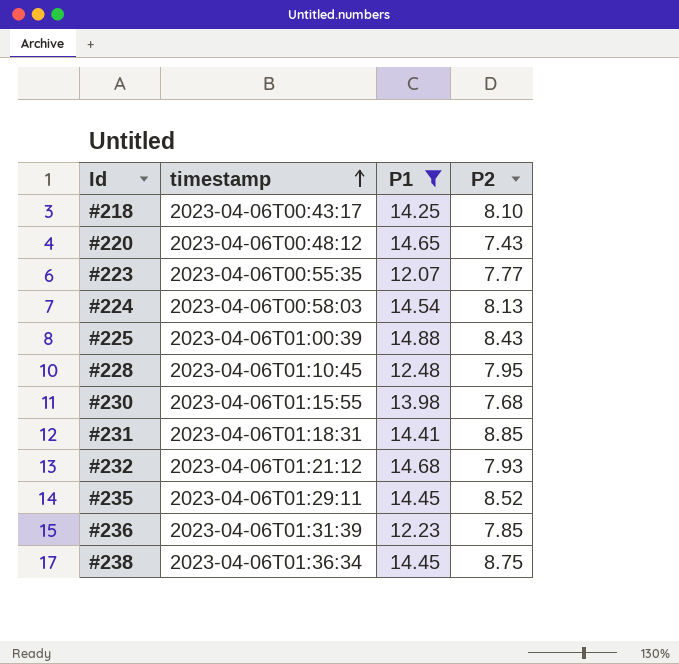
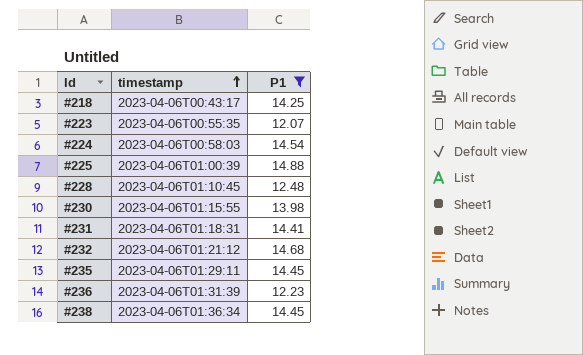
column P2 | position: 4 -> none
row #220: 2023-04-06T00:48:12 | 14.65 | 7.43 -> none

